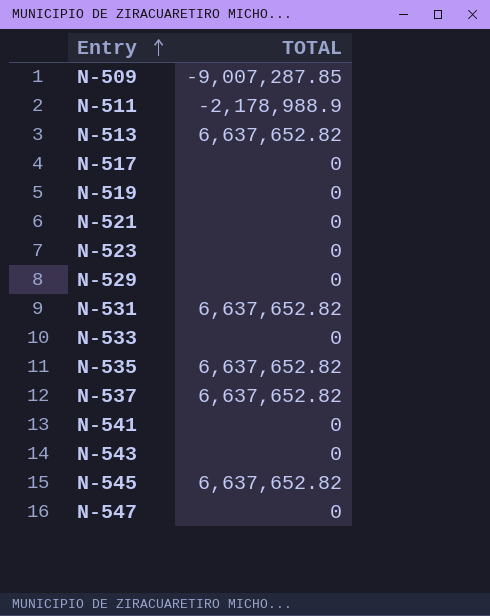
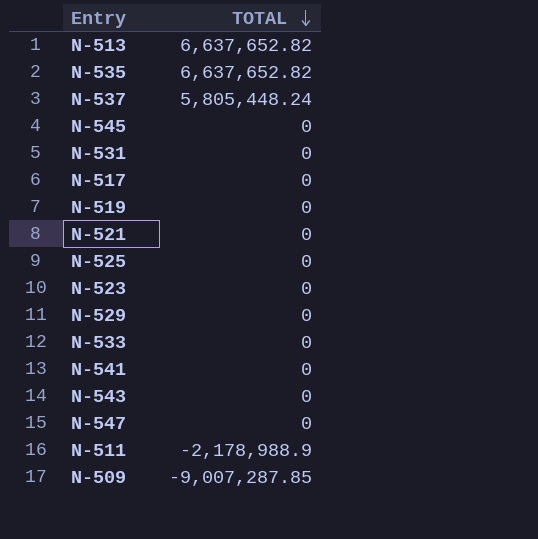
row order: Entry ascending -> TOTAL descending
N-537 | TOTAL: 6,637,652.82 -> 5,805,448.24
N-545 | TOTAL: 6,637,652.82 -> 0
N-531 | TOTAL: 6,637,652.82 -> 0
row N-525: none -> 0

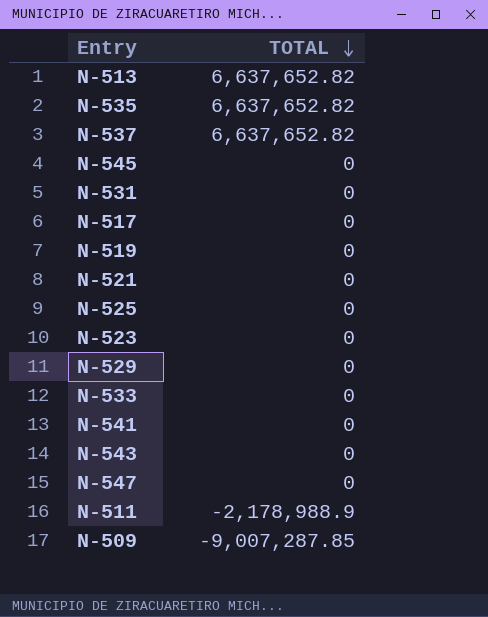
N-537 | TOTAL: 5,805,448.24 -> 6,637,652.82

